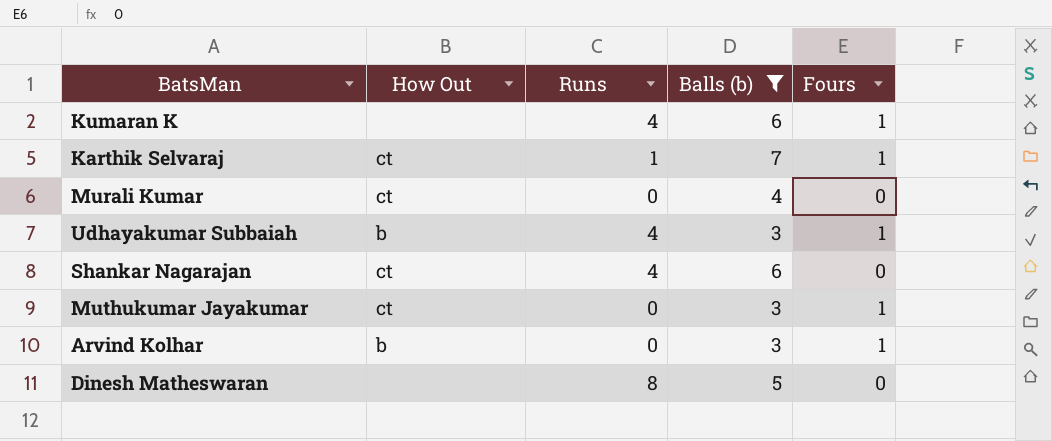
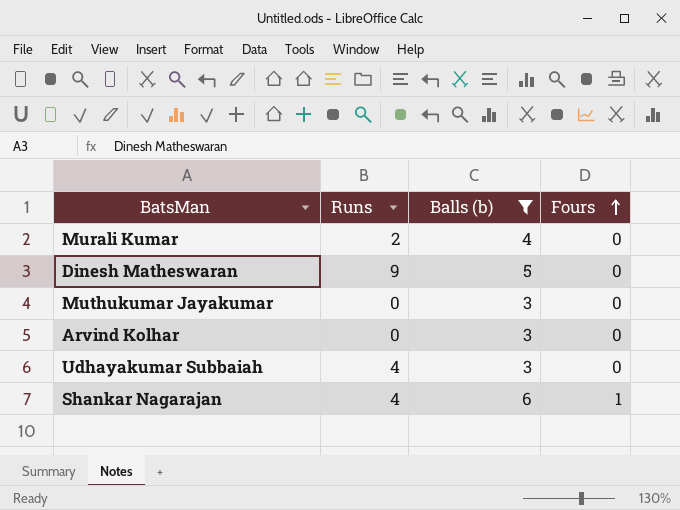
row order: none -> Fours ascending
column How Out | position: 2 -> none
row Kumaran K: none | 4 | 6 | 1 -> none
row Karthik Selvaraj: ct | 1 | 7 | 1 -> none
Murali Kumar | Runs: 0 -> 2
Dinesh Matheswaran | Runs: 8 -> 9
Muthukumar Jayakumar | Fours: 1 -> 0
Arvind Kolhar | Fours: 1 -> 0
Udhayakumar Subbaiah | Fours: 1 -> 0
Shankar Nagarajan | Fours: 0 -> 1

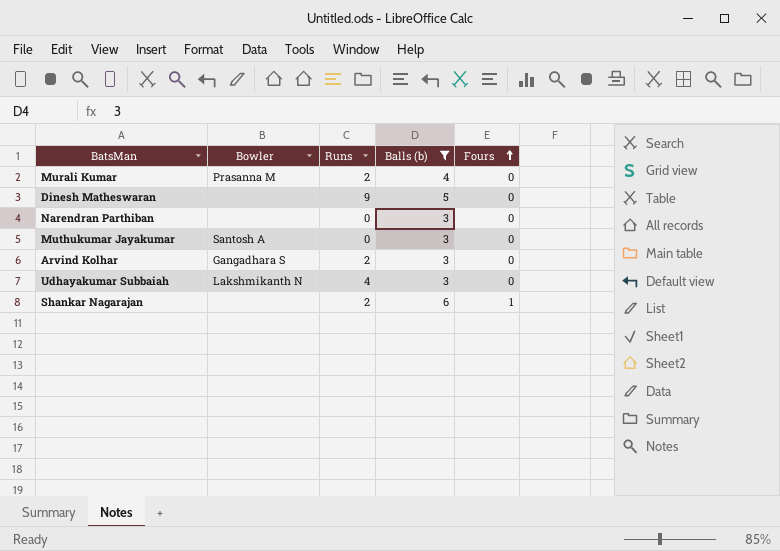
column Bowler | position: none -> 2
row Narendran Parthiban: none -> none | 0 | 3 | 0
Arvind Kolhar | Runs: 0 -> 2
Shankar Nagarajan | Runs: 4 -> 2

